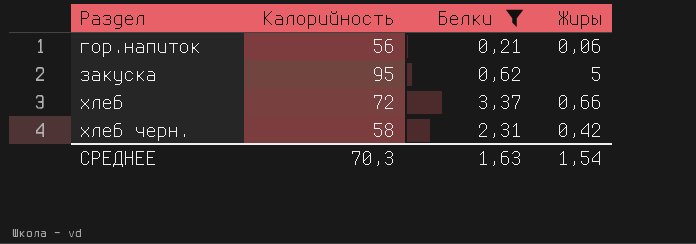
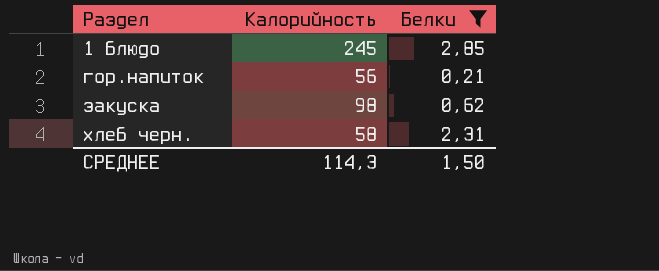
column Жиры | position: 4 -> none
row хлеб: 72 | 3,37 | 0,66 -> none
row 1 блюдо: none -> 245 | 2,85
закуска | Калорийность: 95 -> 98
СРЕДНЕЕ | Калорийность: 70,3 -> 114,3
СРЕДНЕЕ | Белки: 1,63 -> 1,50

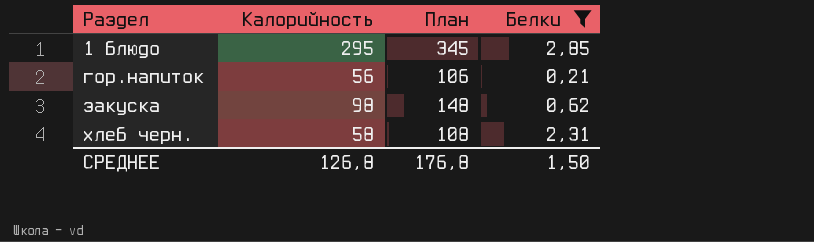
column План | formula: none -> [Калорийность] + 50
1 блюдо | Калорийность: 245 -> 295
СРЕДНЕЕ | Калорийность: 114,3 -> 126,8

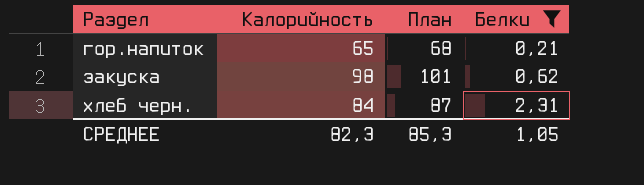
column План | formula: [Калорийность] + 50 -> [Калорийность] + 3
row 1 блюдо: 295 | 345 | 2,85 -> none
гор.напиток | Калорийность: 56 -> 65
хлеб черн. | Калорийность: 58 -> 84
СРЕДНЕЕ | Калорийность: 126,8 -> 82,3
СРЕДНЕЕ | План: 176,8 -> 85,3
СРЕДНЕЕ | Белки: 1,50 -> 1,05

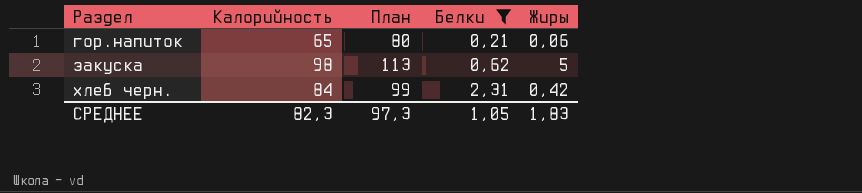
column План | formula: [Калорийность] + 3 -> [Калорийность] + 15
column Жиры | position: none -> 5
СРЕДНЕЕ | План: 85,3 -> 97,3

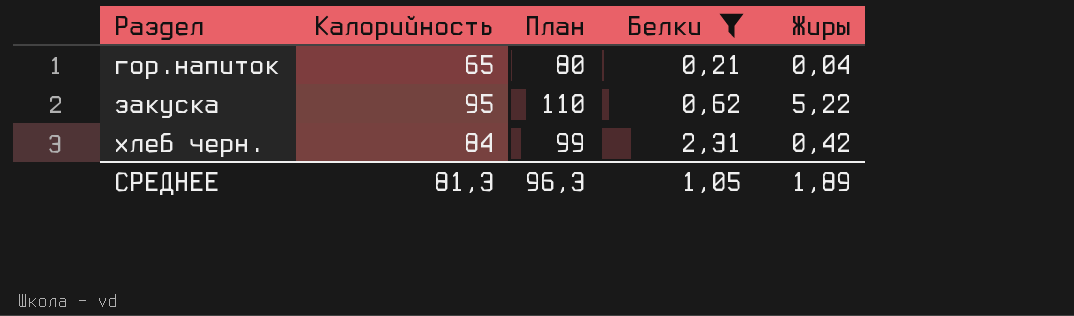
гор.напиток | Жиры: 0,06 -> 0,04
закуска | Калорийность: 98 -> 95
закуска | План: 113 -> 110
закуска | Жиры: 5 -> 5,22
СРЕДНЕЕ | Калорийность: 82,3 -> 81,3
СРЕДНЕЕ | План: 97,3 -> 96,3
СРЕДНЕЕ | Жиры: 1,83 -> 1,89

